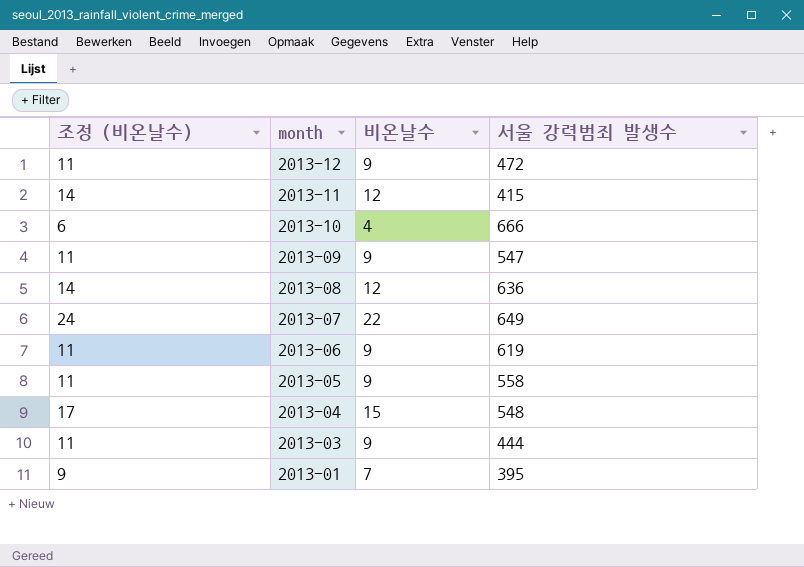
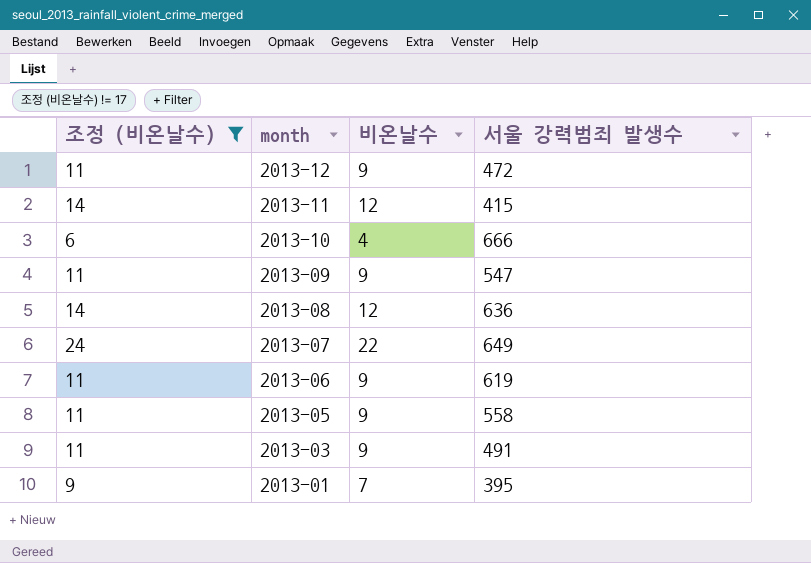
filter: none -> 조정 (비온날수) != 17
2013-03 | 서울 강력범죄 발생수: 444 -> 491

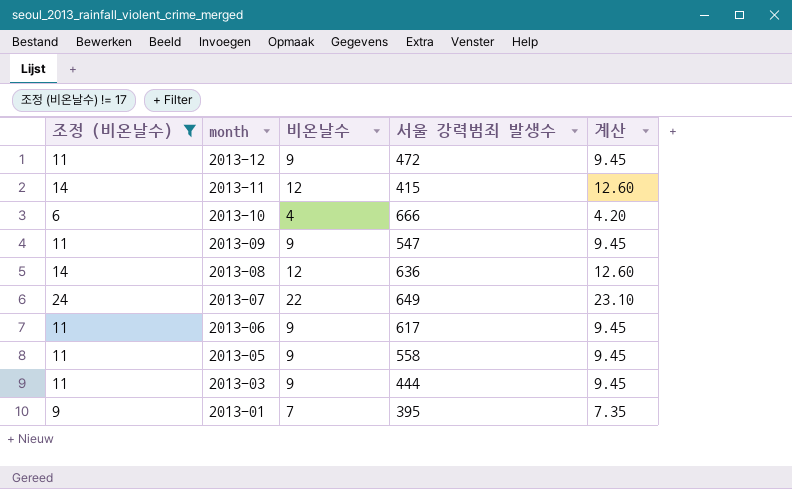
column 계산 | formula: none -> [비온날수] * 1.05
2013-06 | 서울 강력범죄 발생수: 619 -> 617
2013-03 | 서울 강력범죄 발생수: 491 -> 444

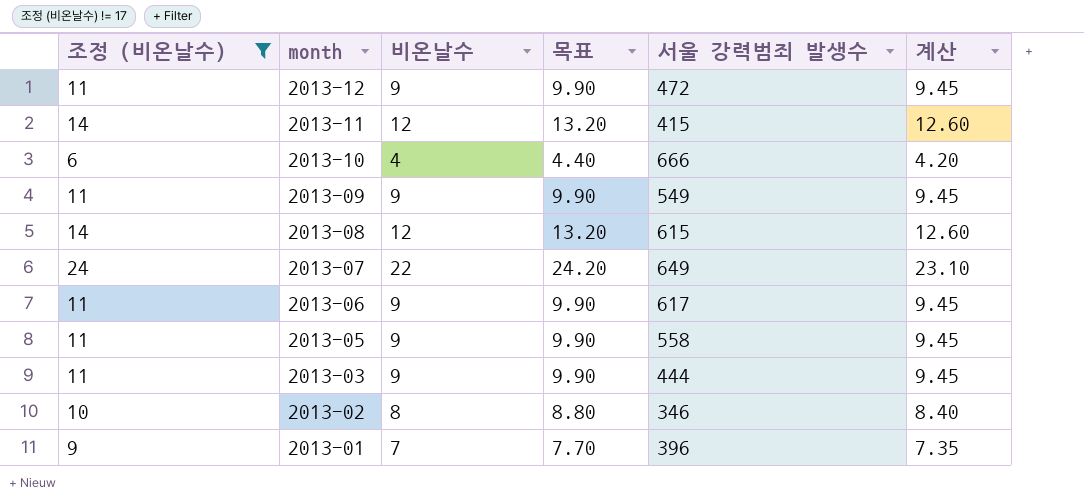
column 목표 | formula: none -> [비온날수] * 1.1
2013-09 | 서울 강력범죄 발생수: 547 -> 549
2013-08 | 서울 강력범죄 발생수: 636 -> 615
row 2013-02: none -> 10 | 8 | 8.80 | 346 | 8.40
2013-01 | 서울 강력범죄 발생수: 395 -> 396

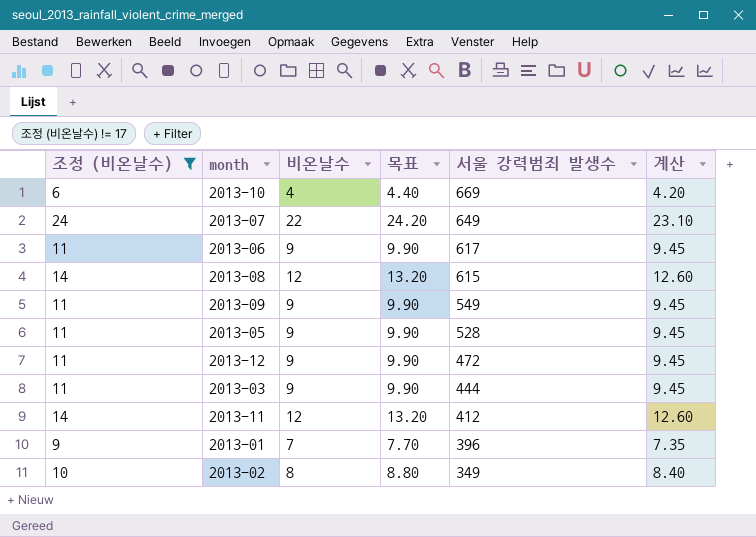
row order: month descending -> 서울 강력범죄 발생수 descending
2013-10 | 서울 강력범죄 발생수: 666 -> 669
2013-05 | 서울 강력범죄 발생수: 558 -> 528
2013-11 | 서울 강력범죄 발생수: 415 -> 412
2013-02 | 서울 강력범죄 발생수: 346 -> 349

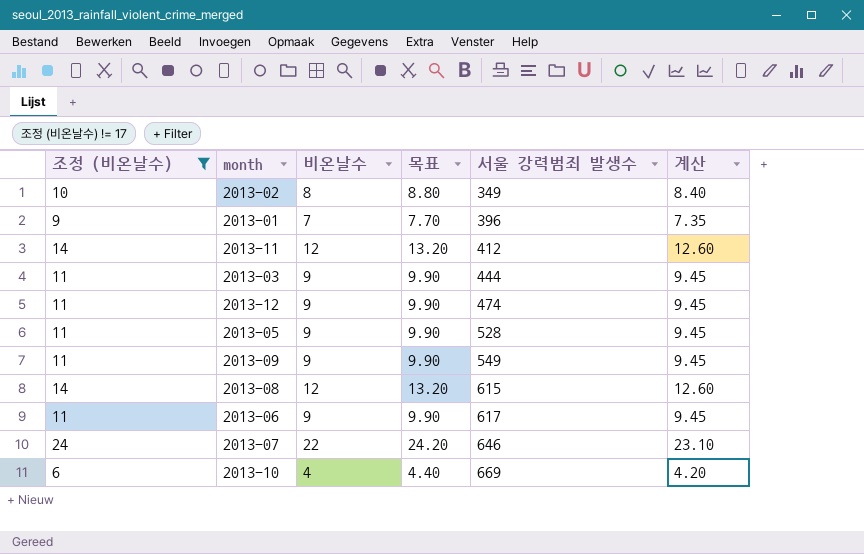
row order: 서울 강력범죄 발생수 descending -> 서울 강력범죄 발생수 ascending
2013-12 | 서울 강력범죄 발생수: 472 -> 474
2013-07 | 서울 강력범죄 발생수: 649 -> 646

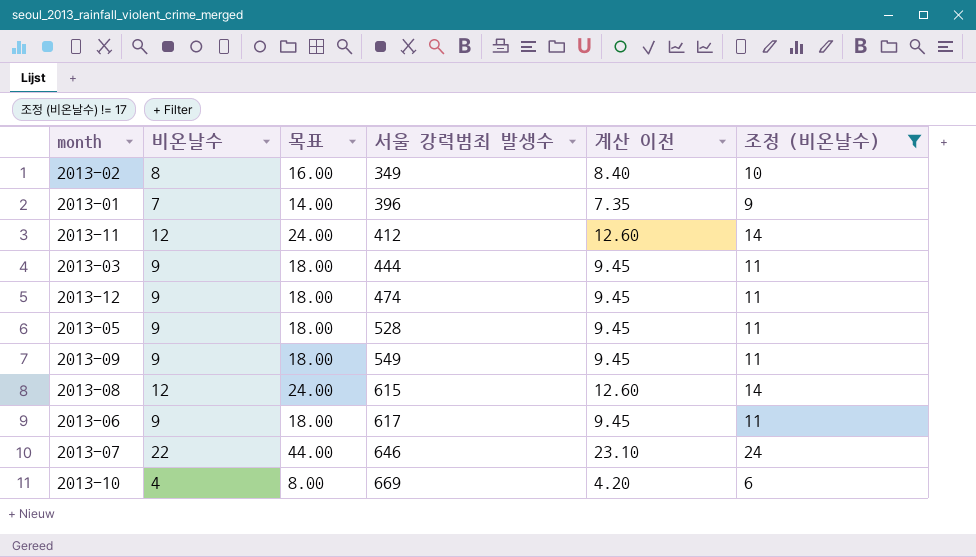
column 목표 | formula: [비온날수] * 1.1 -> [비온날수] * 2
column name: 계산 -> 계산 이전
column 조정 (비온날수) | position: 1 -> 6

